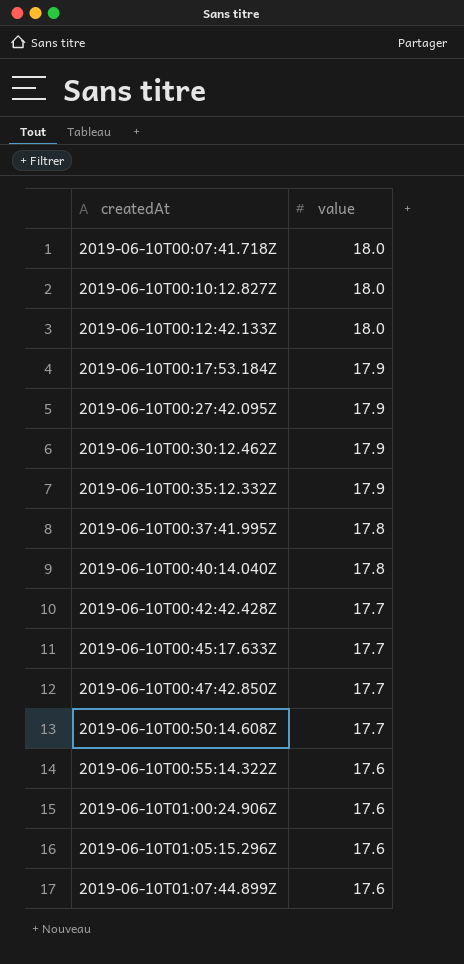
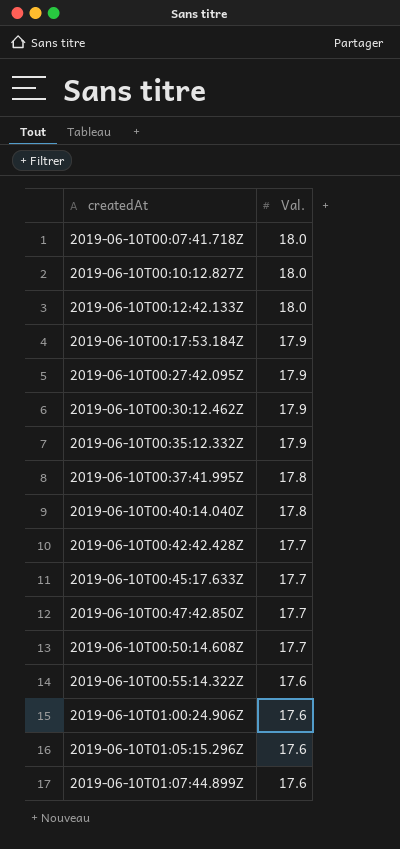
column name: value -> Val.

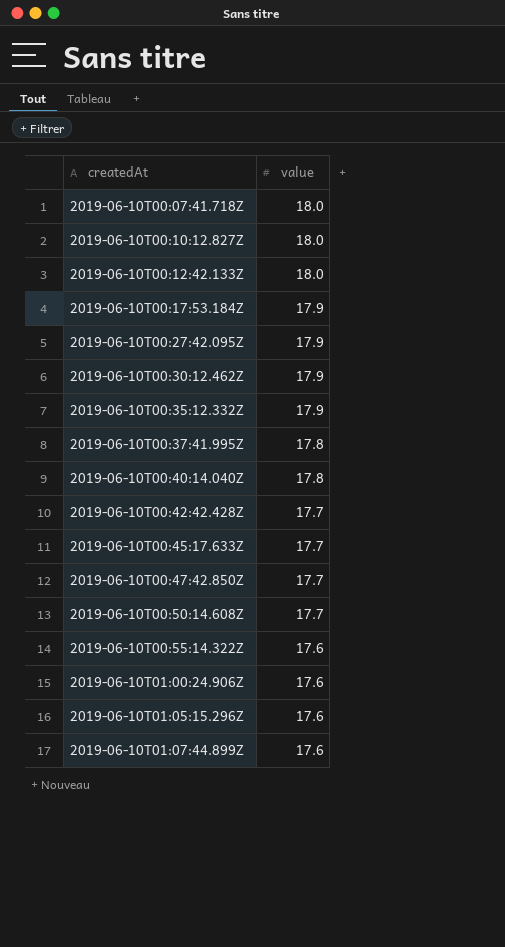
column name: Val. -> value

